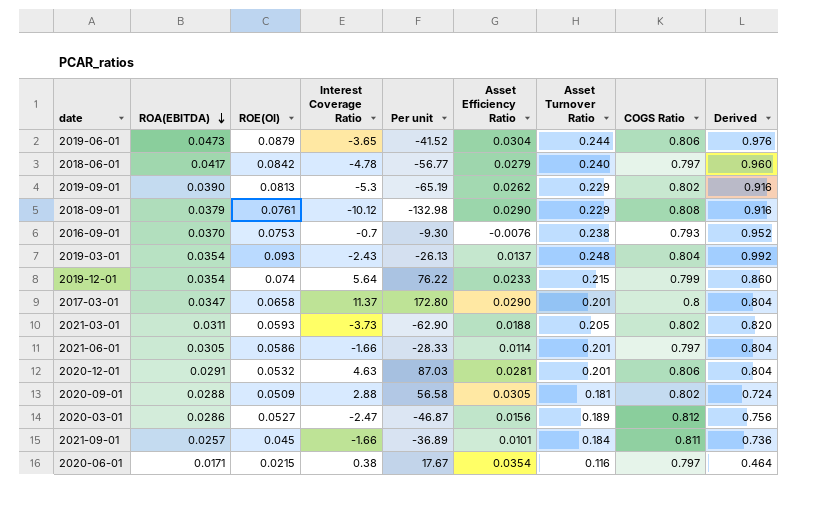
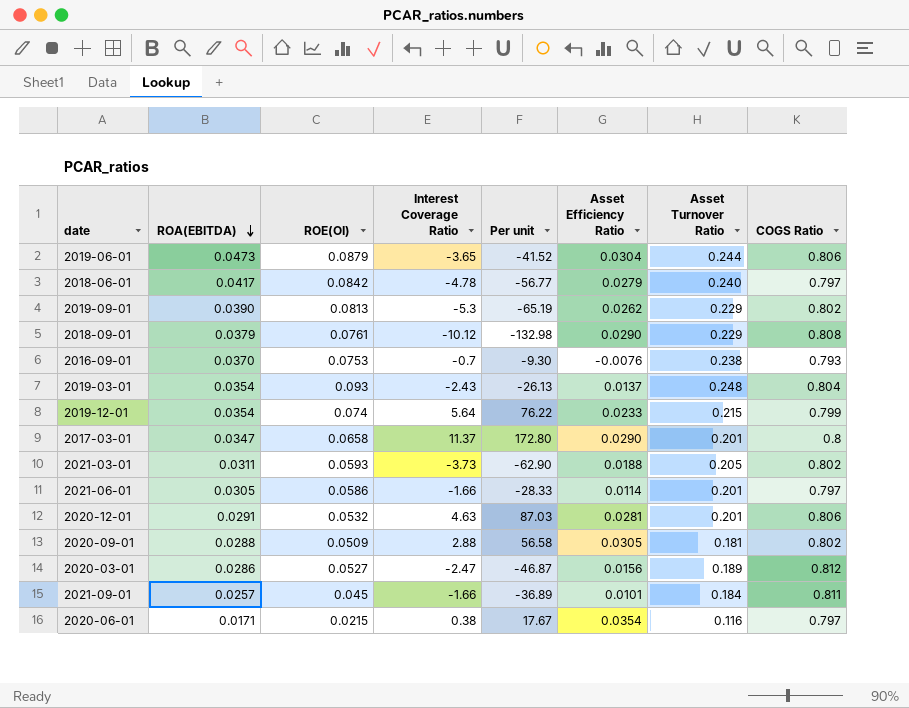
column Derived | formula: [Asset Turnover Ratio] * 4 -> none

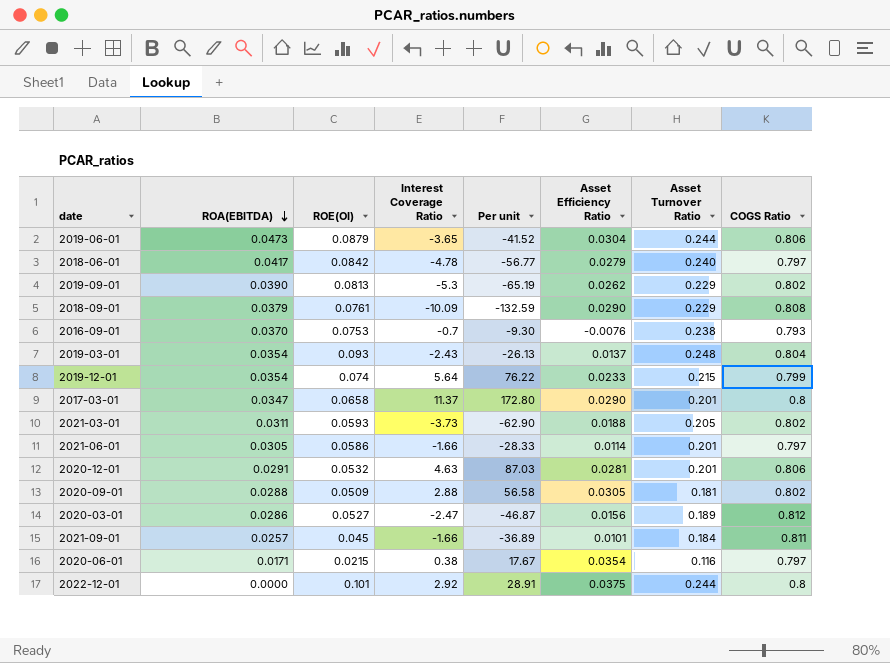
2018-09-01 | Interest Coverage Ratio: -10.12 -> -10.09
2018-09-01 | Per unit: -132.98 -> -132.59
row 2022-12-01: none -> 0.0000 | 0.101 | 2.92 | 28.91 | 0.0375 | 0.244 | 0.8

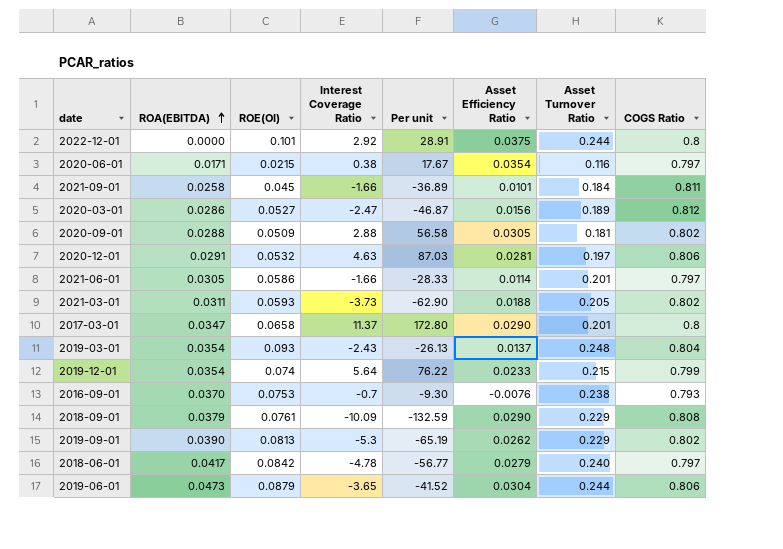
row order: ROA(EBITDA) descending -> ROA(EBITDA) ascending
2021-09-01 | ROA(EBITDA): 0.0257 -> 0.0258
2020-12-01 | Asset Turnover Ratio: 0.201 -> 0.197

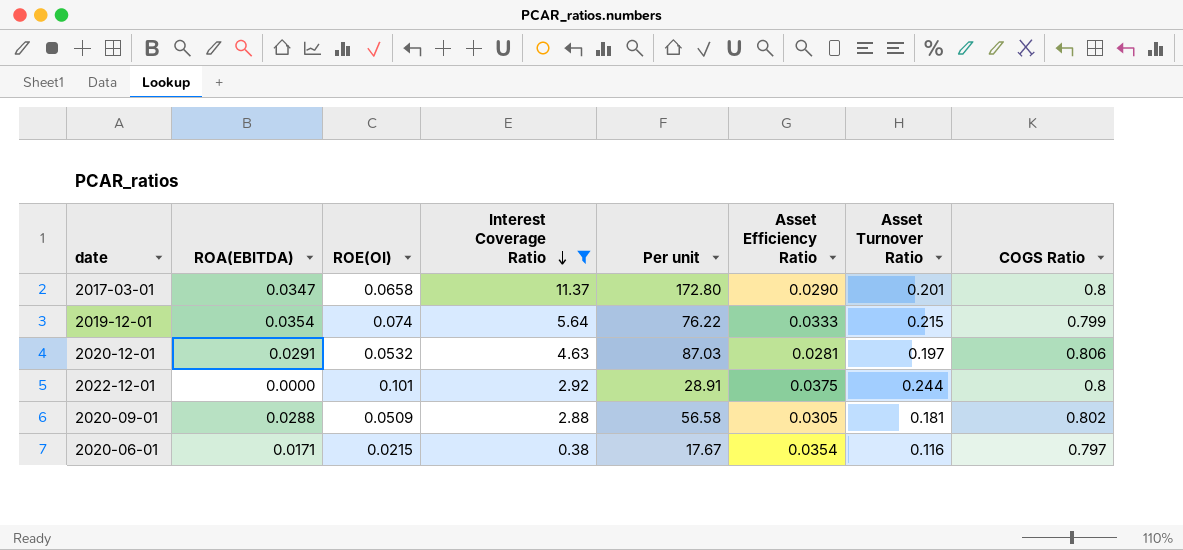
filter: none -> Interest Coverage Ratio >= 0.38
row order: ROA(EBITDA) ascending -> Interest Coverage Ratio descending
2019-12-01 | Asset Efficiency Ratio: 0.0233 -> 0.0333

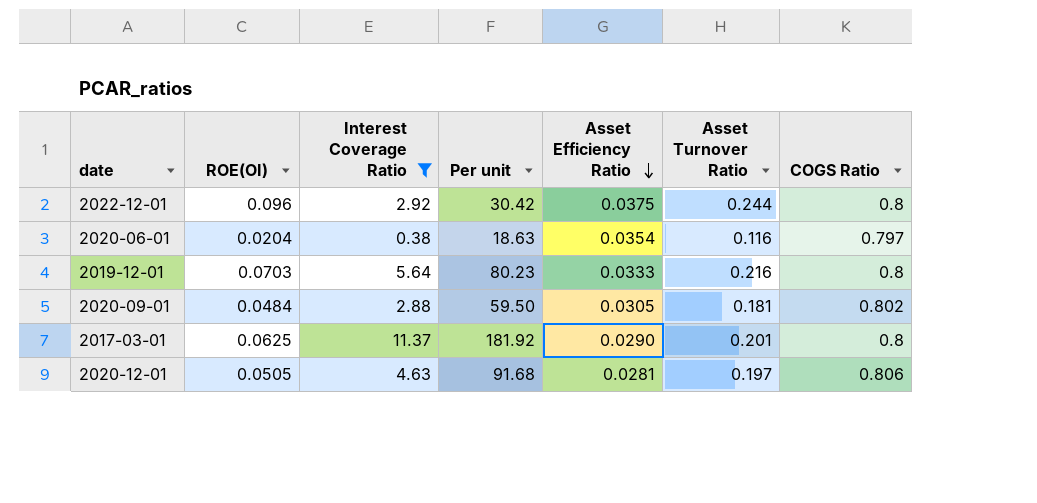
row order: Interest Coverage Ratio descending -> Asset Efficiency Ratio descending
column ROA(EBITDA) | position: 2 -> none
2022-12-01 | ROE(OI): 0.101 -> 0.096
2022-12-01 | Per unit: 28.91 -> 30.42
2020-06-01 | ROE(OI): 0.0215 -> 0.0204
2020-06-01 | Per unit: 17.67 -> 18.63
2019-12-01 | ROE(OI): 0.074 -> 0.0703
2019-12-01 | Per unit: 76.22 -> 80.23
2019-12-01 | Asset Turnover Ratio: 0.215 -> 0.216
2019-12-01 | COGS Ratio: 0.799 -> 0.8
2020-09-01 | ROE(OI): 0.0509 -> 0.0484
2020-09-01 | Per unit: 56.58 -> 59.50
2017-03-01 | ROE(OI): 0.0658 -> 0.0625
2017-03-01 | Per unit: 172.80 -> 181.92
2020-12-01 | ROE(OI): 0.0532 -> 0.0505
2020-12-01 | Per unit: 87.03 -> 91.68

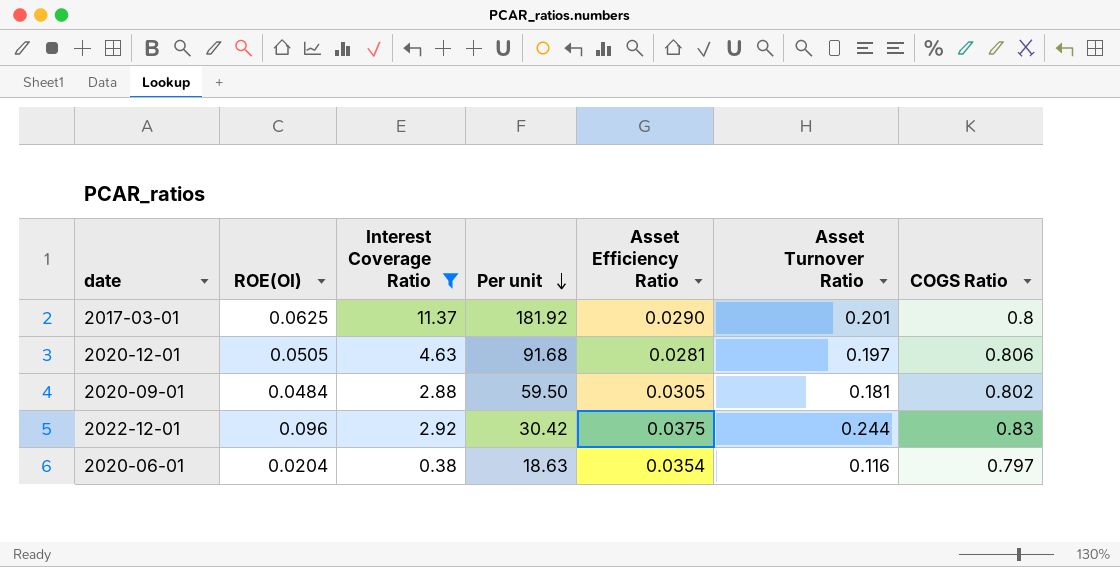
row order: Asset Efficiency Ratio descending -> Per unit descending
row 2019-12-01: 0.0703 | 5.64 | 80.23 | 0.0333 | 0.216 | 0.8 -> none
2022-12-01 | COGS Ratio: 0.8 -> 0.83

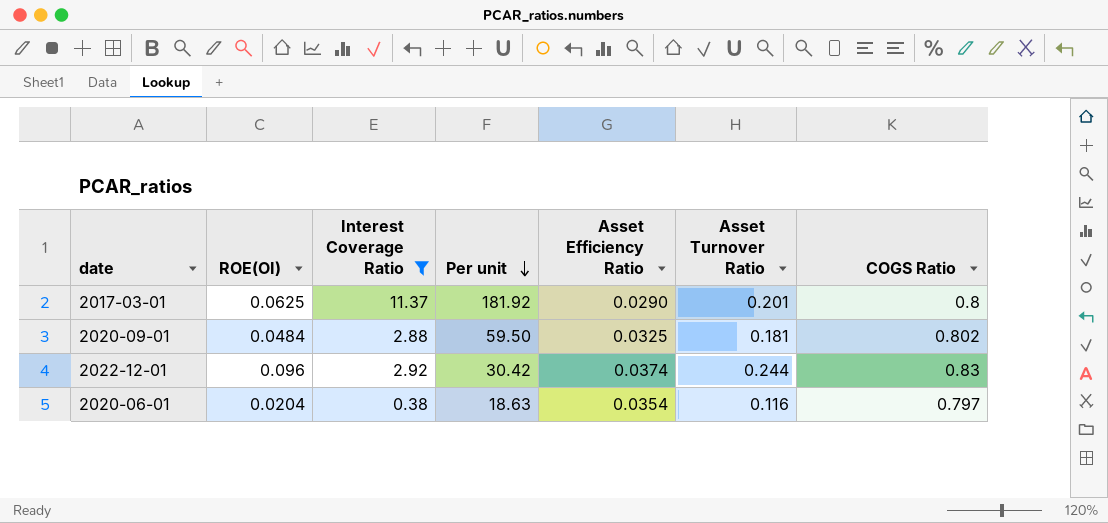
row 2020-12-01: 0.0505 | 4.63 | 91.68 | 0.0281 | 0.197 | 0.806 -> none
2020-09-01 | Asset Efficiency Ratio: 0.0305 -> 0.0325
2022-12-01 | Asset Efficiency Ratio: 0.0375 -> 0.0374

